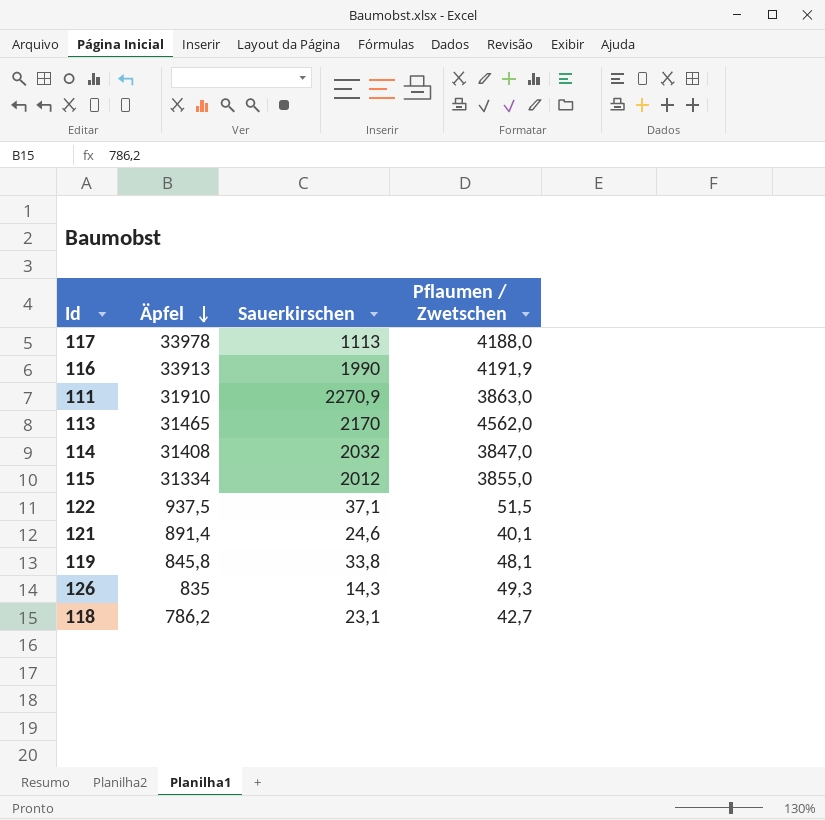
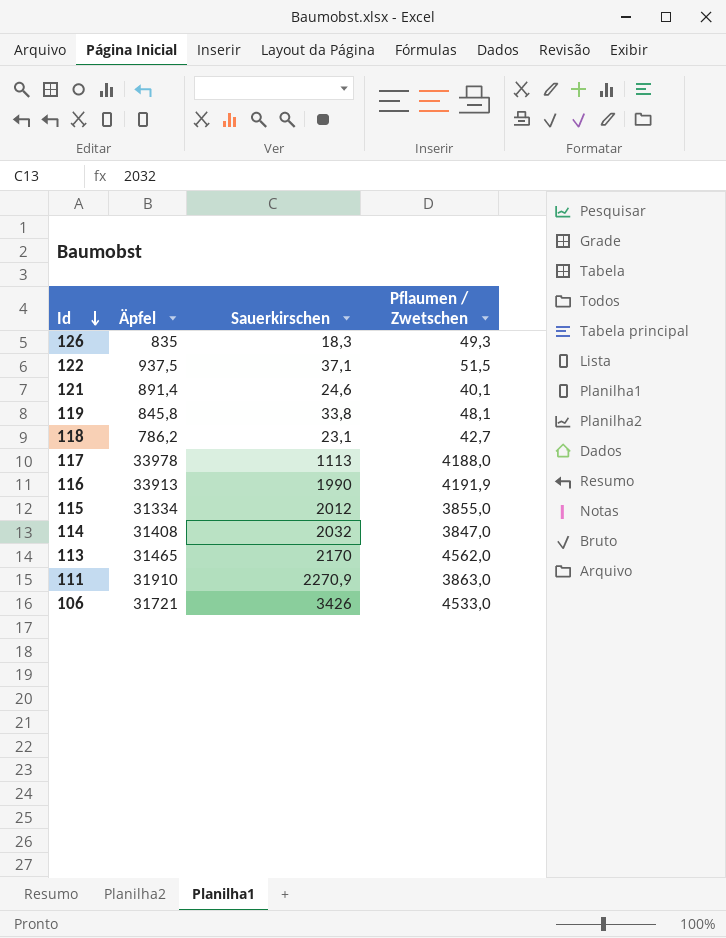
row order: Äpfel descending -> Id descending
126 | Sauerkirschen: 14,3 -> 18,3
row 106: none -> 31721 | 3426 | 4533,0

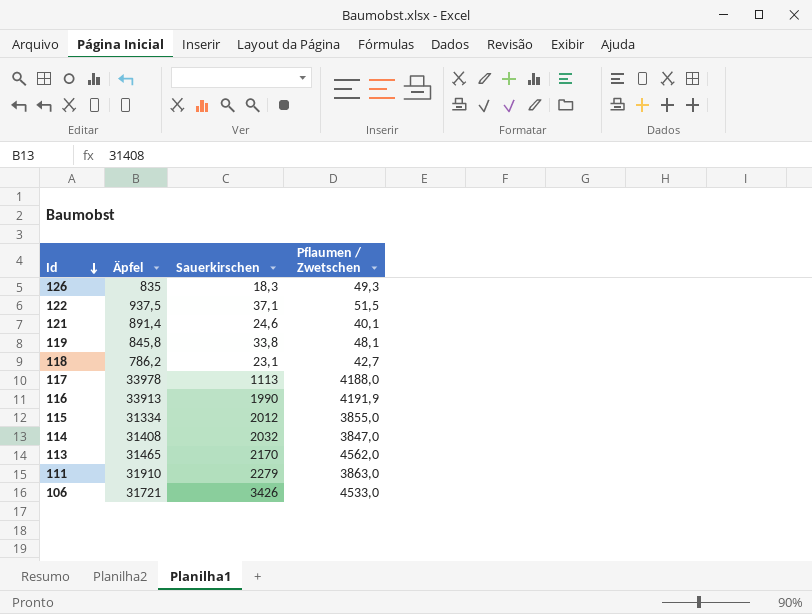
111 | Sauerkirschen: 2270,9 -> 2279

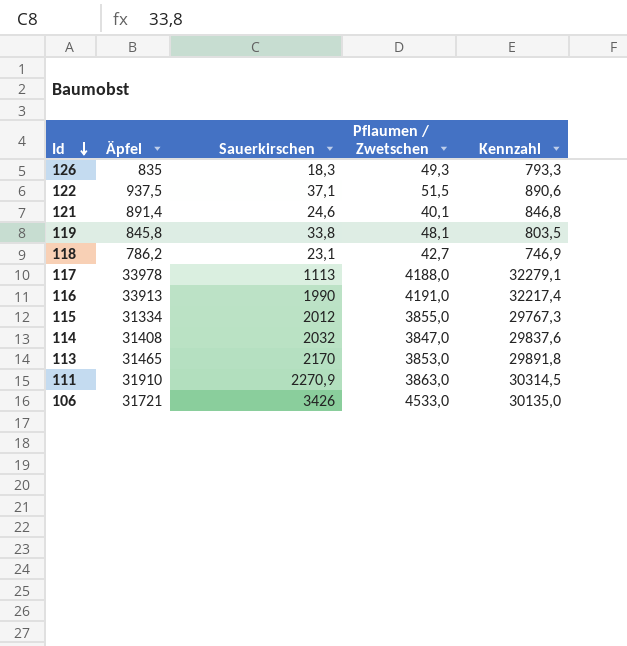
column Kennzahl | formula: none -> [Äpfel] * 0,95
116 | Pflaumen / Zwetschen: 4191,9 -> 4191,0
113 | Pflaumen / Zwetschen: 4562,0 -> 3853,0
111 | Sauerkirschen: 2279 -> 2270,9

